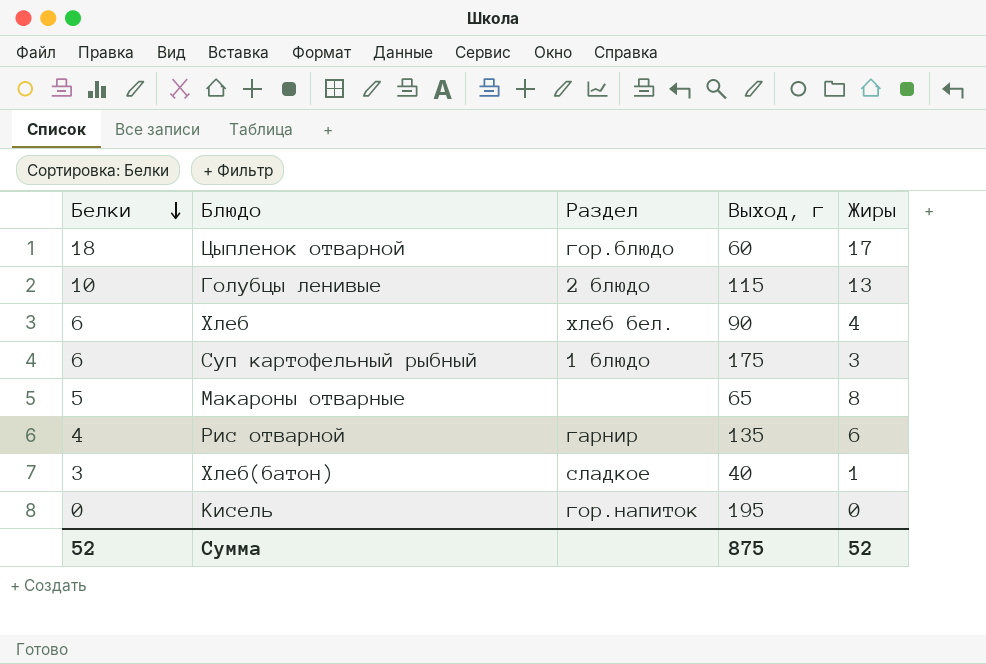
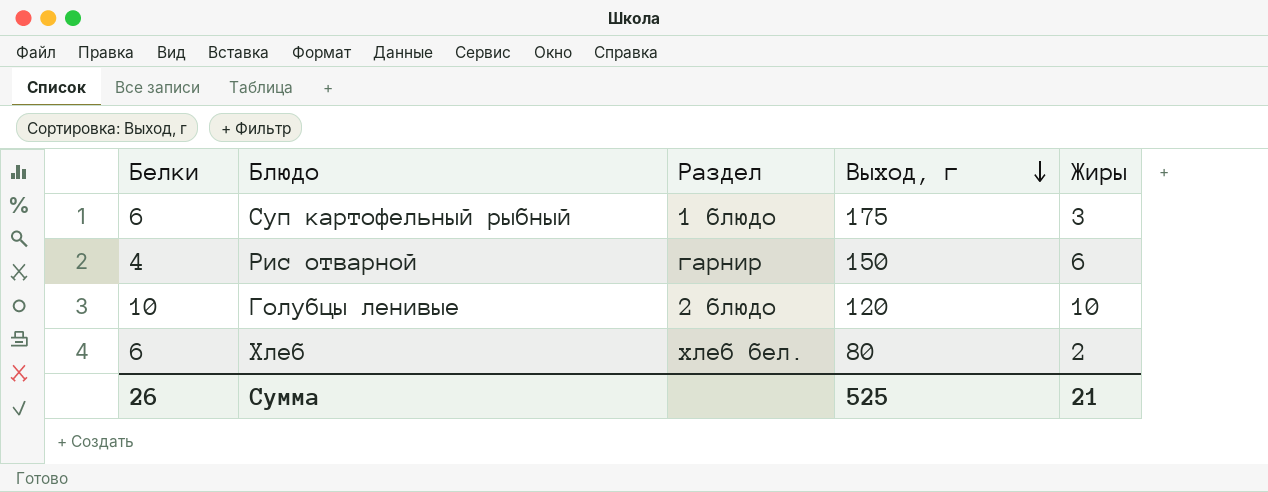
row order: Белки descending -> Выход, г descending
row Цыпленок отварной: 18 | гор.блюдо | 60 | 17 -> none
row Макароны отварные: 5 | none | 65 | 8 -> none
row Хлеб(батон): 3 | сладкое | 40 | 1 -> none
row Кисель: 0 | гор.напиток | 195 | 0 -> none
Рис отварной | Выход, г: 135 -> 150
Голубцы ленивые | Выход, г: 115 -> 120
Голубцы ленивые | Жиры: 13 -> 10
Хлеб | Выход, г: 90 -> 80
Хлеб | Жиры: 4 -> 2
Сумма | Белки: 52 -> 26
Сумма | Выход, г: 875 -> 525
Сумма | Жиры: 52 -> 21

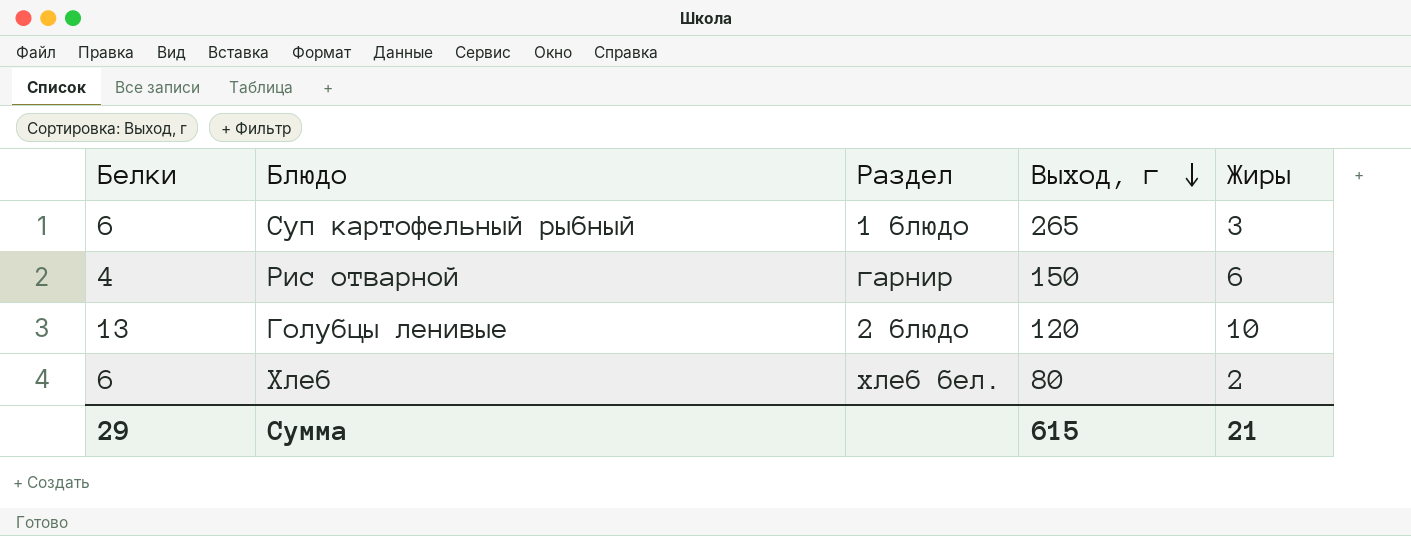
Суп картофельный рыбный | Выход, г: 175 -> 265
Голубцы ленивые | Белки: 10 -> 13
Сумма | Белки: 26 -> 29
Сумма | Выход, г: 525 -> 615

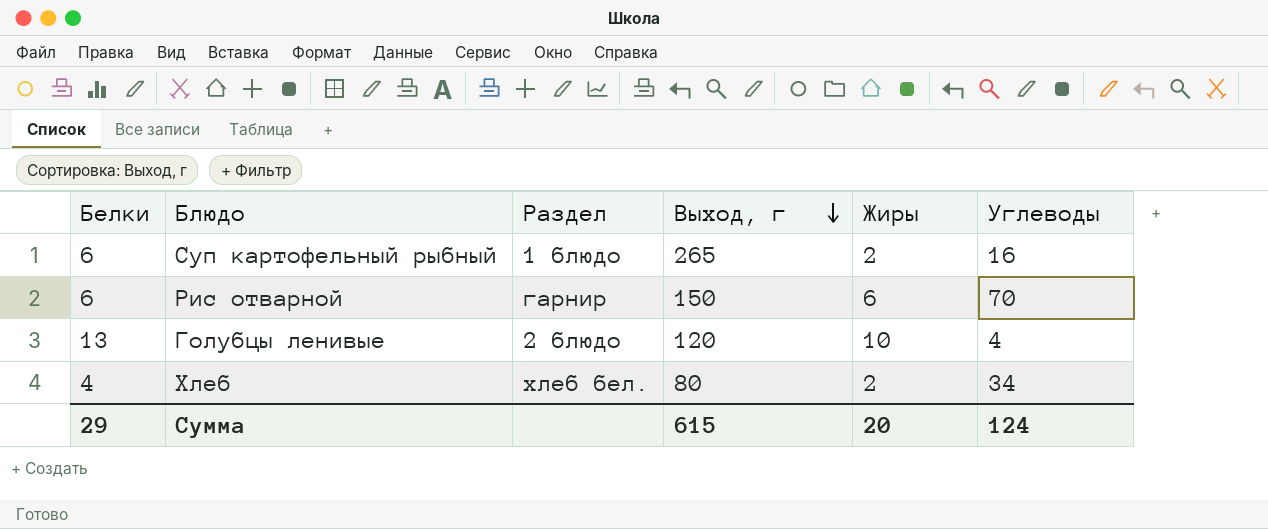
column Углеводы | position: none -> 6
Суп картофельный рыбный | Жиры: 3 -> 2
Рис отварной | Белки: 4 -> 6
Хлеб | Белки: 6 -> 4
Сумма | Жиры: 21 -> 20

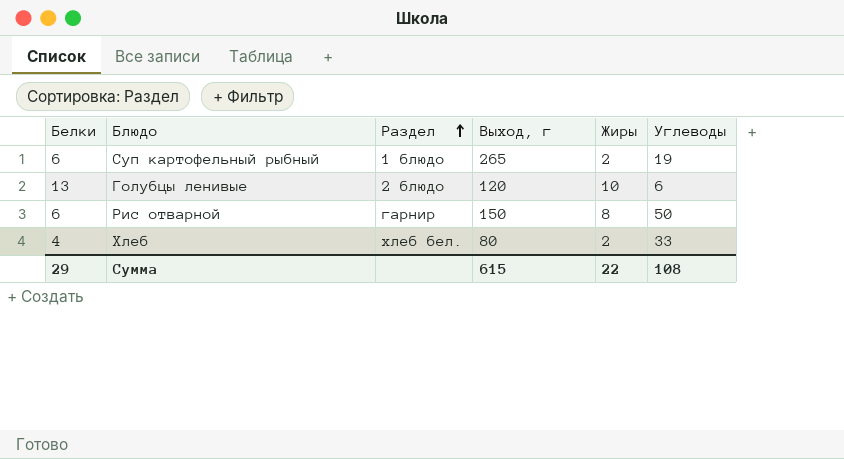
row order: Выход, г descending -> Раздел ascending
Суп картофельный рыбный | Углеводы: 16 -> 19
Голубцы ленивые | Углеводы: 4 -> 6
Рис отварной | Жиры: 6 -> 8
Рис отварной | Углеводы: 70 -> 50
Хлеб | Углеводы: 34 -> 33
Сумма | Жиры: 20 -> 22
Сумма | Углеводы: 124 -> 108

